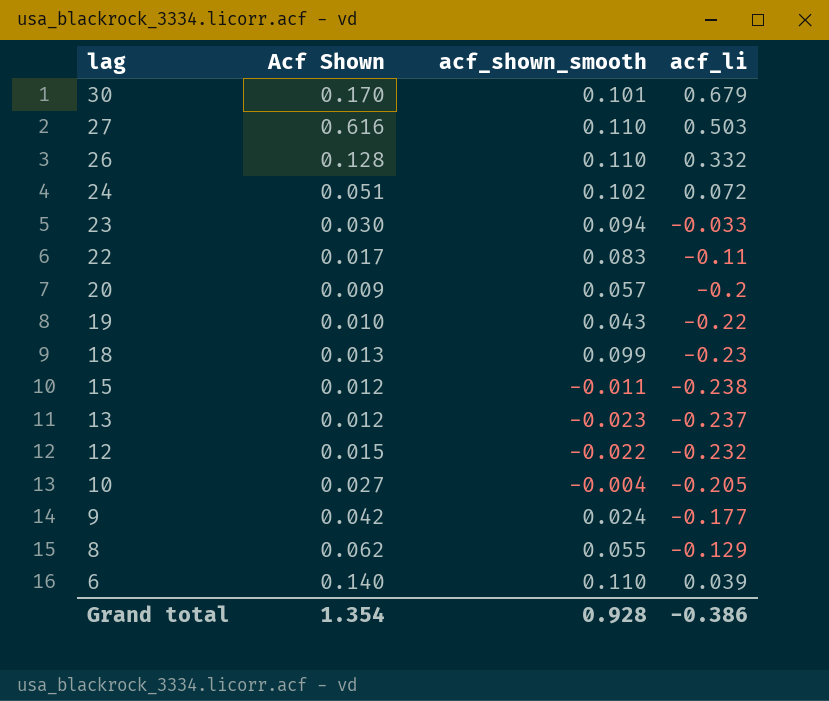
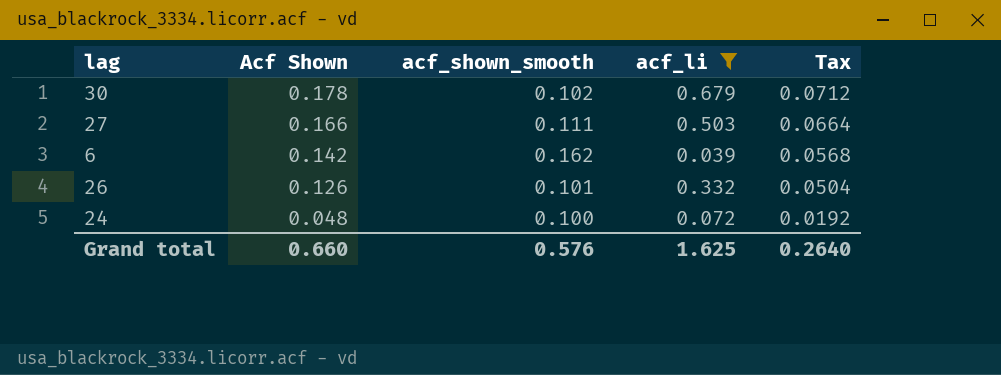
filter: none -> acf_li >= 0.039
row order: lag descending -> Acf Shown descending
column Tax | formula: none -> [Acf Shown] * 0.4
30 | Acf Shown: 0.170 -> 0.178
30 | acf_shown_smooth: 0.101 -> 0.102
27 | Acf Shown: 0.616 -> 0.166
27 | acf_shown_smooth: 0.110 -> 0.111
6 | Acf Shown: 0.140 -> 0.142
6 | acf_shown_smooth: 0.110 -> 0.162
26 | Acf Shown: 0.128 -> 0.126
26 | acf_shown_smooth: 0.110 -> 0.101
24 | Acf Shown: 0.051 -> 0.048
24 | acf_shown_smooth: 0.102 -> 0.100
Grand total | Acf Shown: 1.354 -> 0.660
Grand total | acf_shown_smooth: 0.928 -> 0.576
Grand total | acf_li: -0.386 -> 1.625

